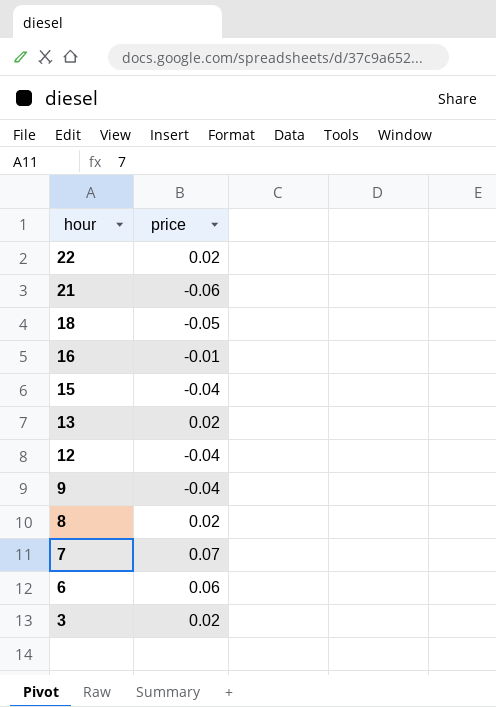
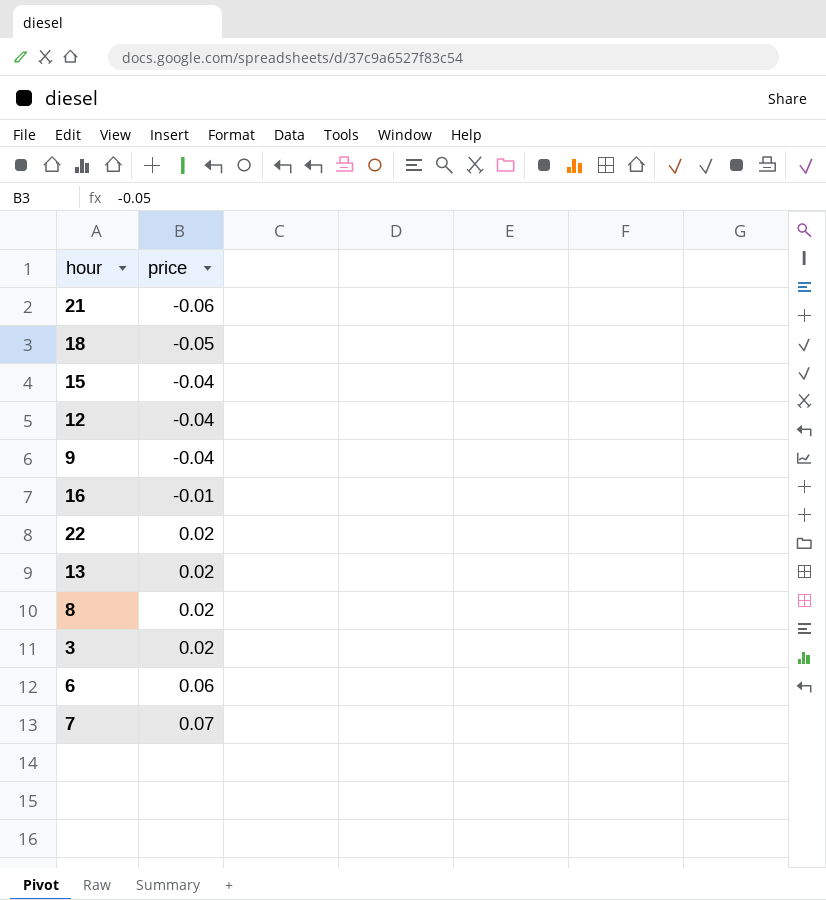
row order: hour descending -> price ascending

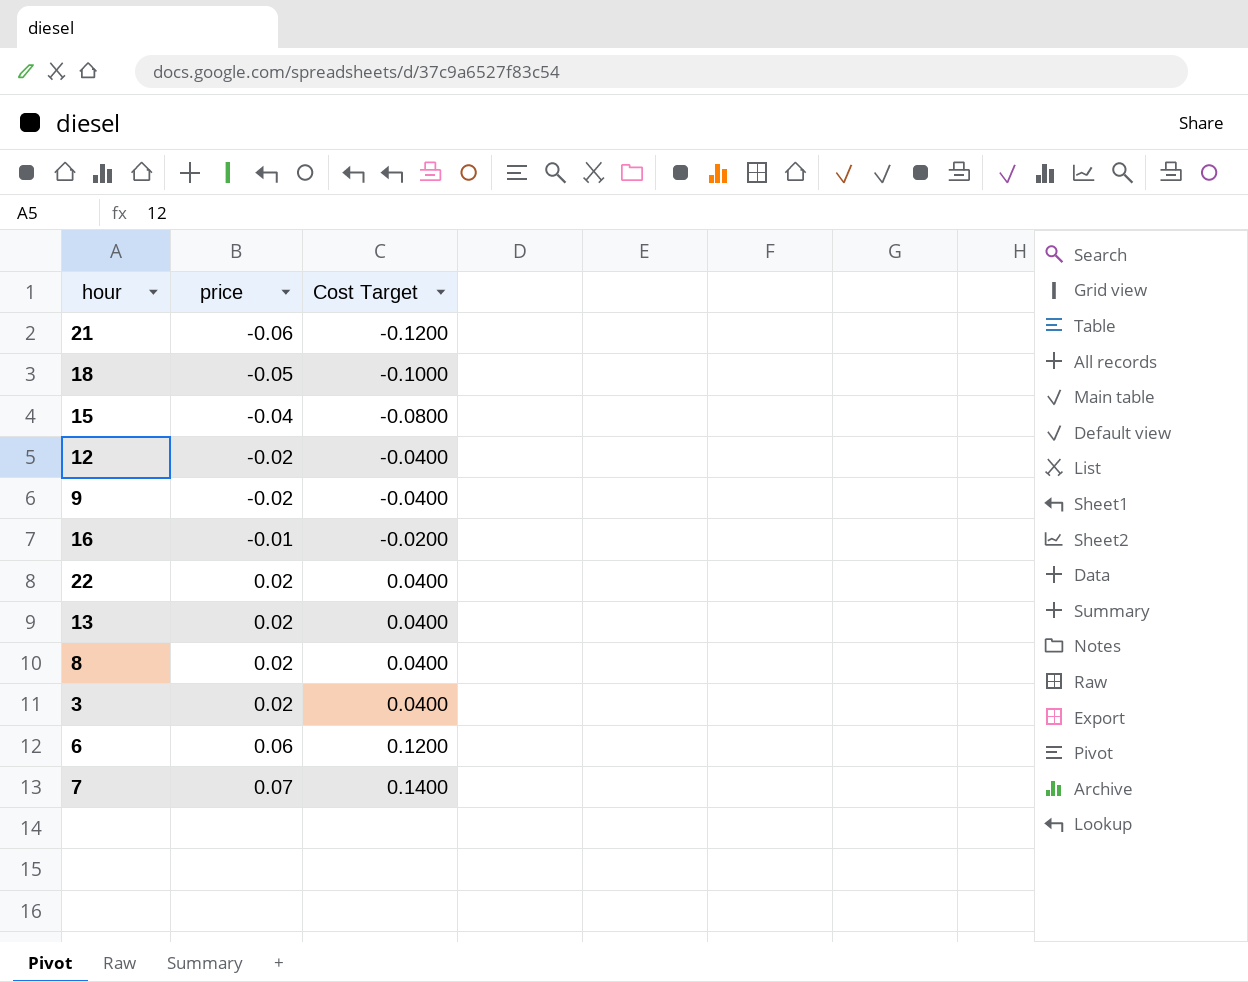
column Cost Target | formula: none -> [price] * 2
12 | price: -0.04 -> -0.02
9 | price: -0.04 -> -0.02

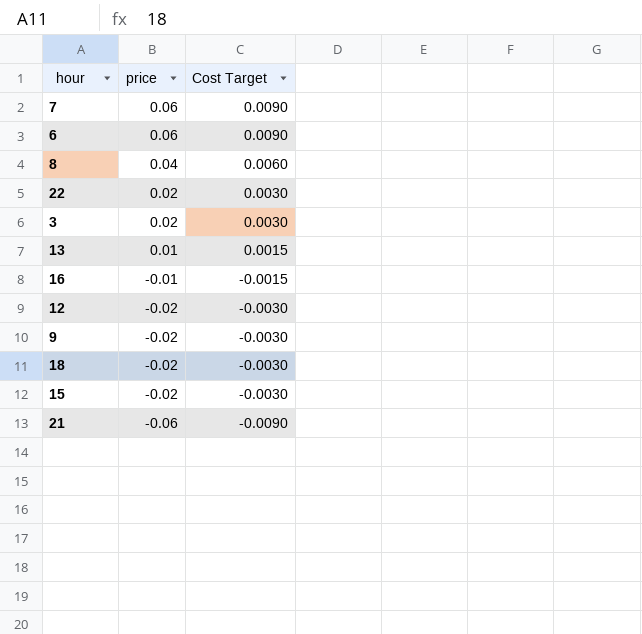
row order: price ascending -> price descending
column Cost Target | formula: [price] * 2 -> [price] * 0.15
7 | price: 0.07 -> 0.06
8 | price: 0.02 -> 0.04
13 | price: 0.02 -> 0.01
18 | price: -0.05 -> -0.02
15 | price: -0.04 -> -0.02

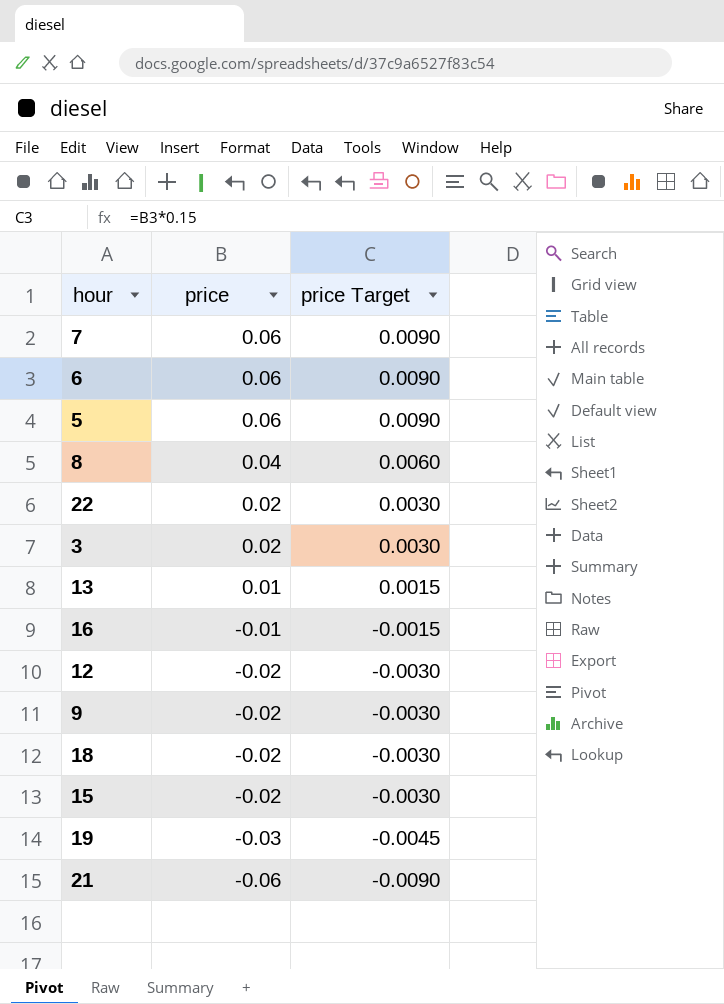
column name: Cost Target -> price Target
row 5: none -> 0.06 | 0.0090
row 19: none -> -0.03 | -0.0045

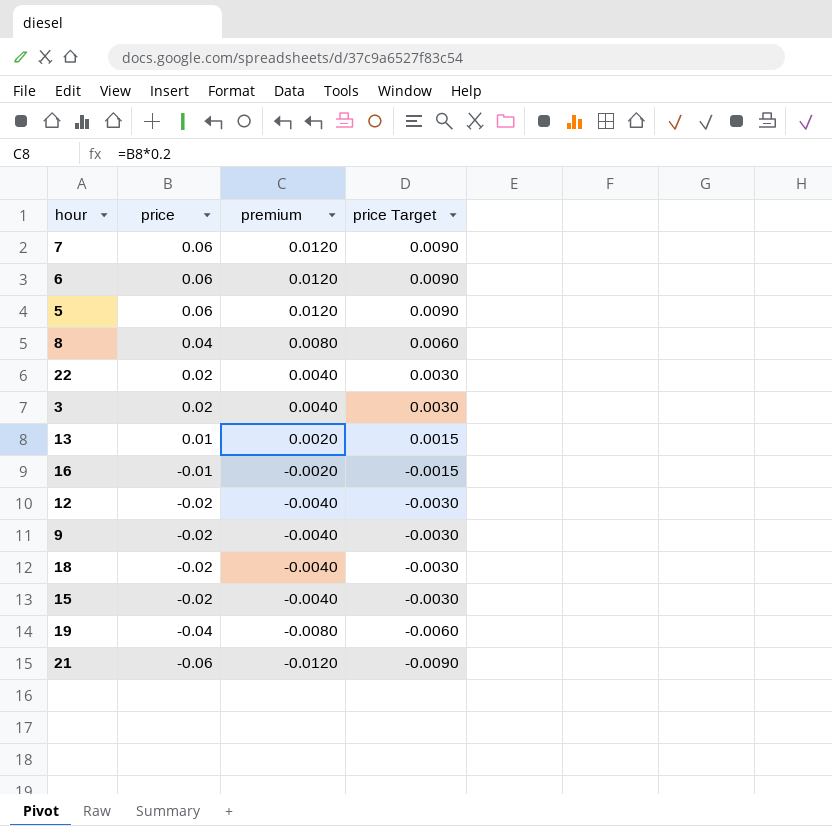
column premium | formula: none -> [price] * 0.2
19 | price: -0.03 -> -0.04
19 | price Target: -0.0045 -> -0.0060

